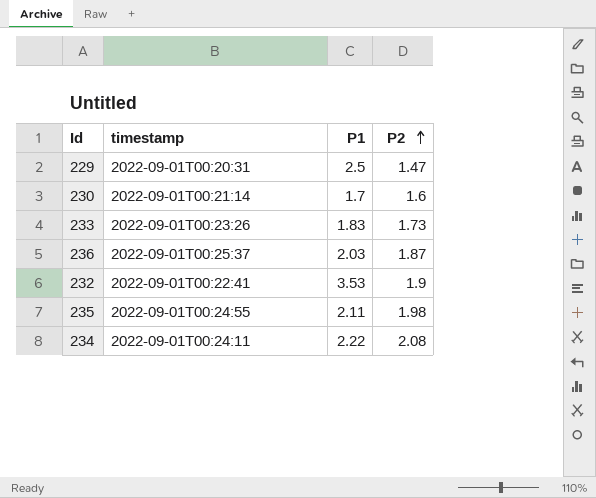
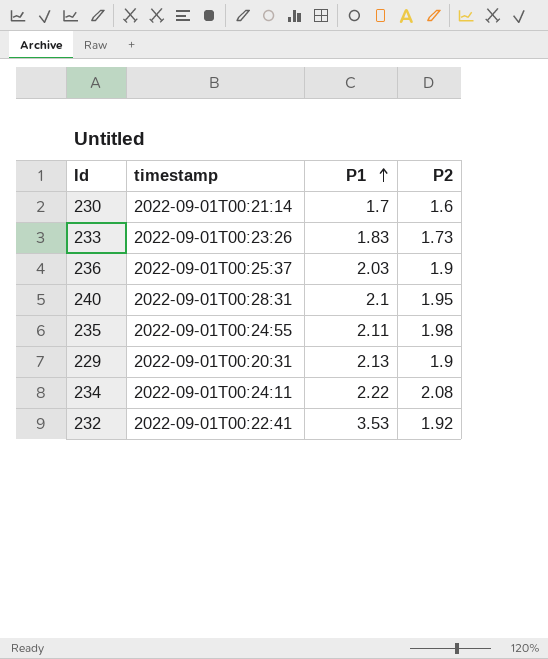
row order: P2 ascending -> P1 ascending
236 | P2: 1.87 -> 1.9
row 240: none -> 2022-09-01T00:28:31 | 2.1 | 1.95
229 | P1: 2.5 -> 2.13
229 | P2: 1.47 -> 1.9
232 | P2: 1.9 -> 1.92

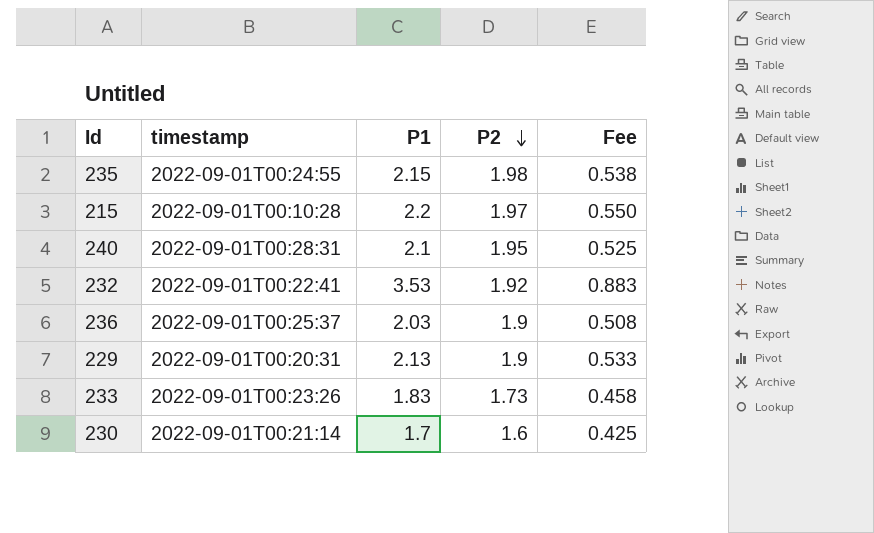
row order: P1 ascending -> P2 descending
column Fee | formula: none -> [P1] * 0.25
row 234: 2022-09-01T00:24:11 | 2.22 | 2.08 -> none
235 | P1: 2.11 -> 2.15
row 215: none -> 2022-09-01T00:10:28 | 2.2 | 1.97 | 0.550

